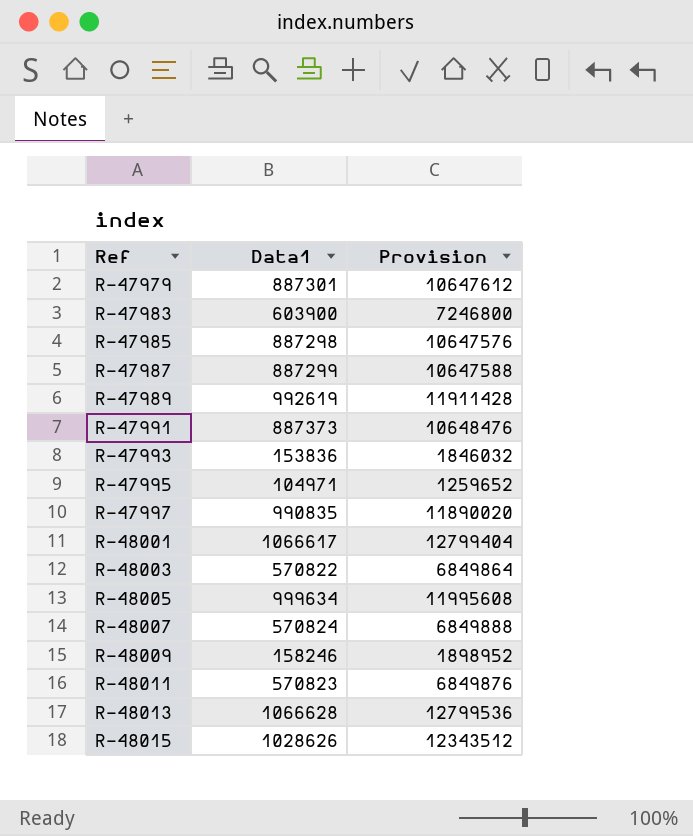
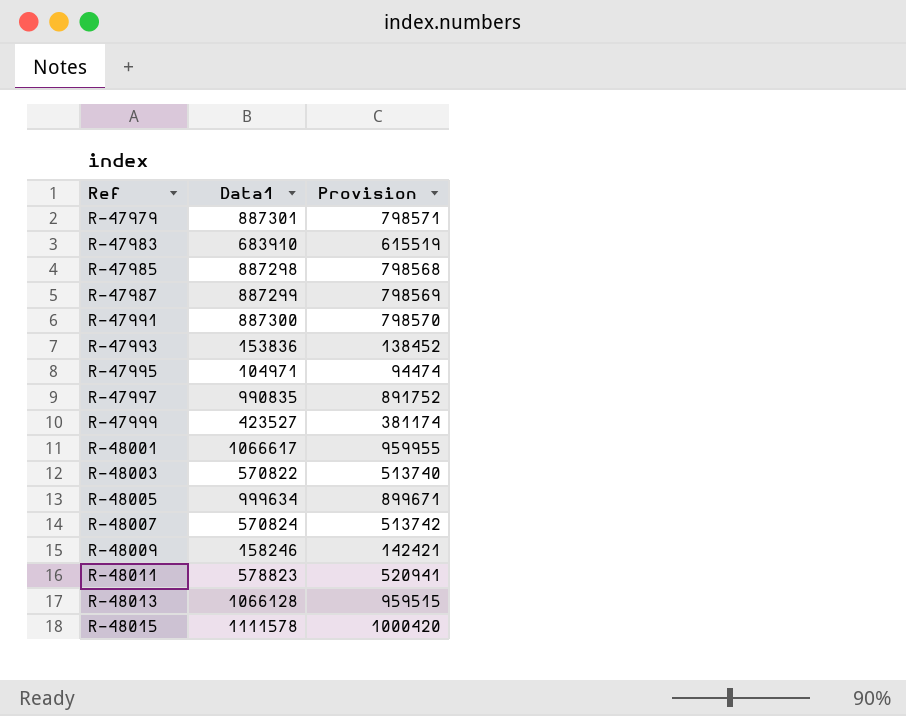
column Provision | formula: [Data1] * 12 -> [Data1] * 0.9
row R-47989: 992619 | 11911428 -> none
R-47983 | Data1: 603900 -> 683910
R-47991 | Data1: 887373 -> 887300
row R-47999: none -> 423527 | 381174
R-48011 | Data1: 570823 -> 578823
R-48013 | Data1: 1066628 -> 1066128
R-48015 | Data1: 1028626 -> 1111578

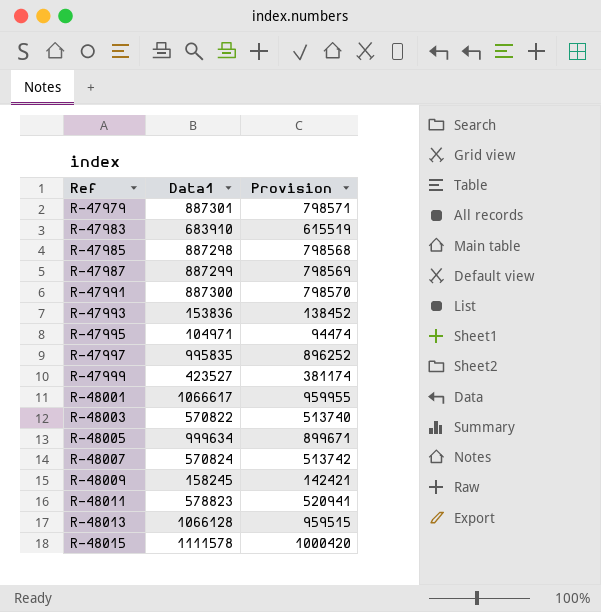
R-47997 | Data1: 990835 -> 995835
R-47997 | Provision: 891752 -> 896252
R-48009 | Data1: 158246 -> 158245

